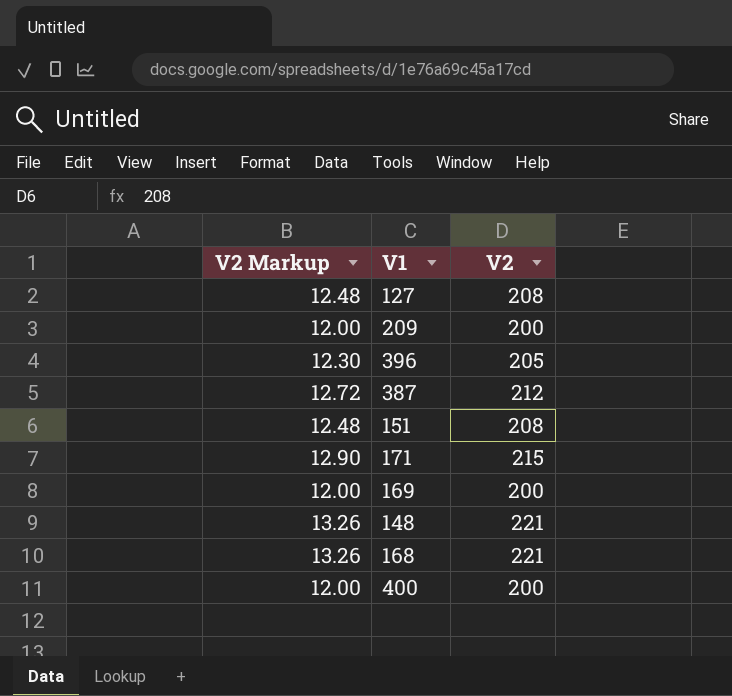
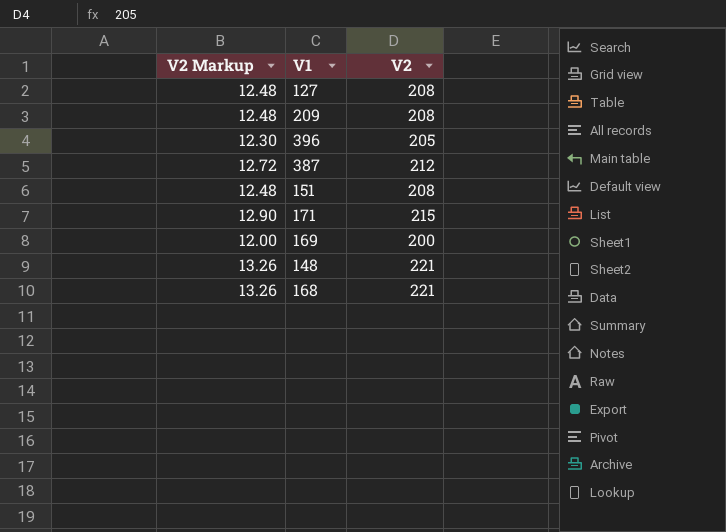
row 400: 12.00 | 200 -> none
209 | V2 Markup: 12.00 -> 12.48
209 | V2: 200 -> 208

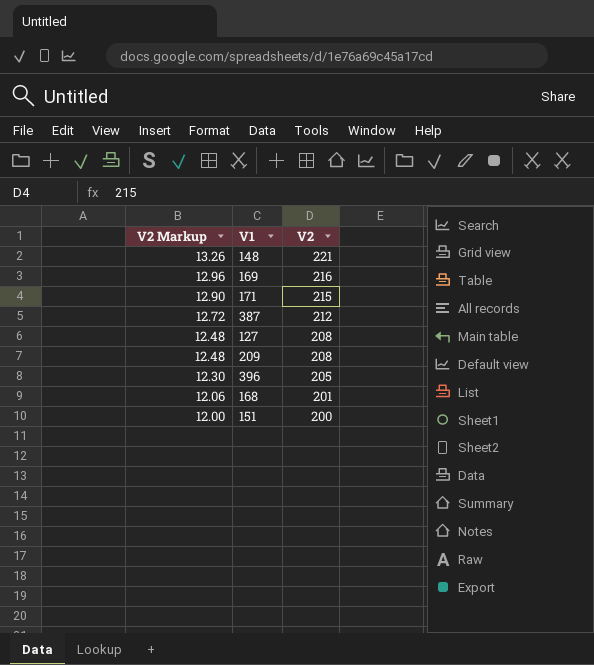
row order: none -> V2 Markup descending
169 | V2 Markup: 12.00 -> 12.96
169 | V2: 200 -> 216
168 | V2 Markup: 13.26 -> 12.06
168 | V2: 221 -> 201
151 | V2 Markup: 12.48 -> 12.00
151 | V2: 208 -> 200

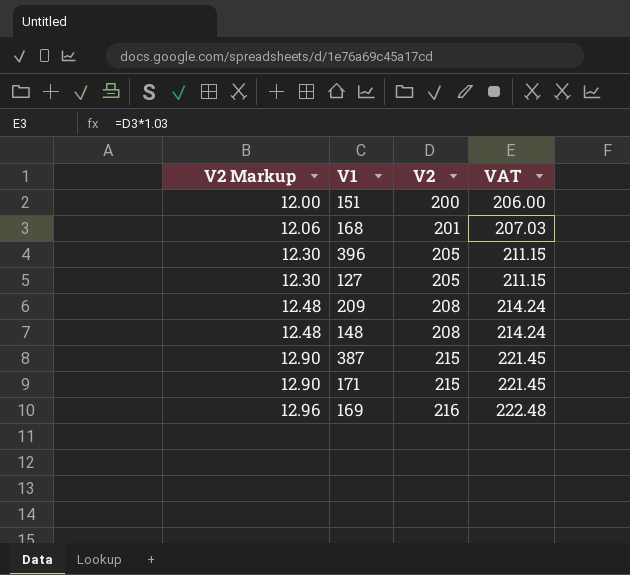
row order: V2 Markup descending -> V2 Markup ascending
column VAT | formula: none -> [V2] * 1.03
127 | V2 Markup: 12.48 -> 12.30
127 | V2: 208 -> 205
148 | V2 Markup: 13.26 -> 12.48
148 | V2: 221 -> 208
387 | V2 Markup: 12.72 -> 12.90
387 | V2: 212 -> 215

